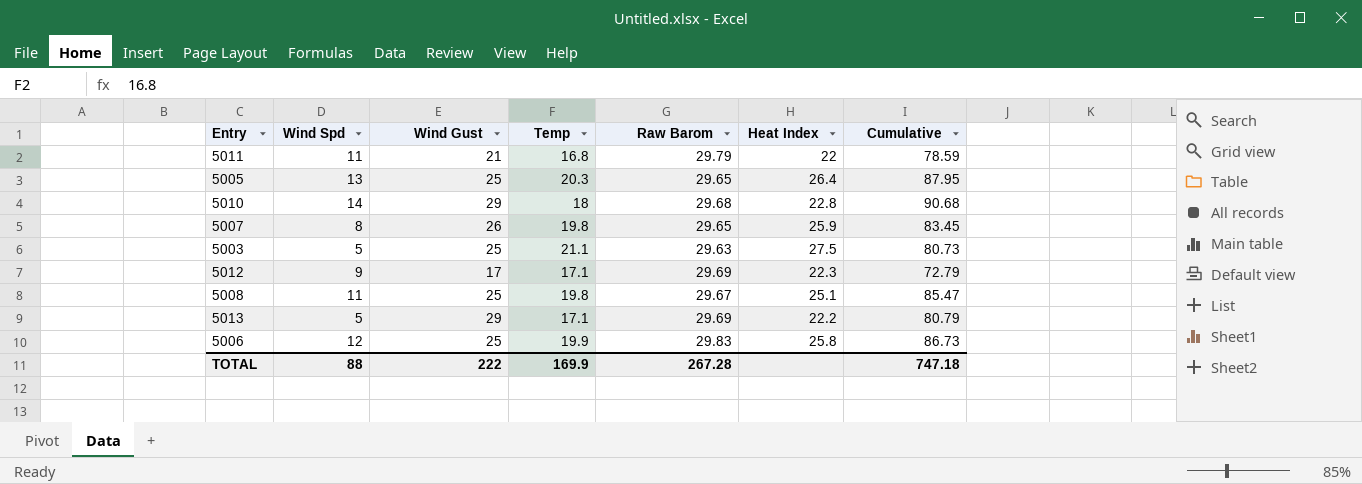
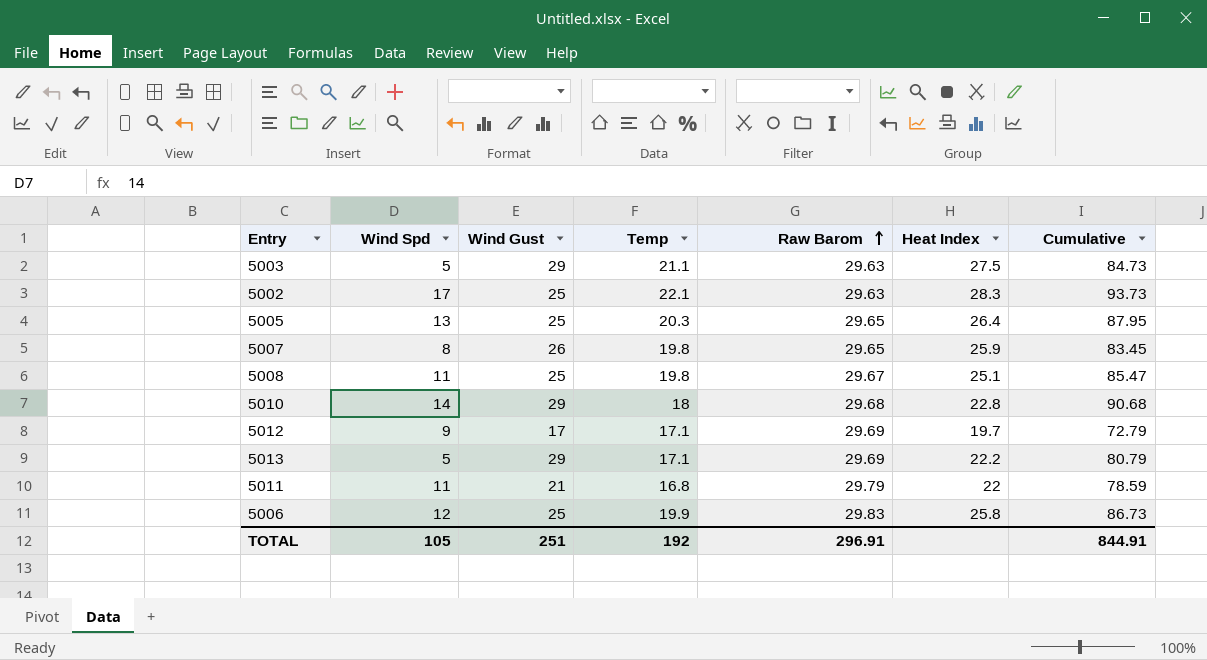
row order: none -> Raw Barom ascending
5003 | Wind Gust: 25 -> 29
5003 | Cumulative: 80.73 -> 84.73
row 5002: none -> 17 | 25 | 22.1 | 29.63 | 28.3 | 93.73
5012 | Heat Index: 22.3 -> 19.7
TOTAL | Wind Spd: 88 -> 105
TOTAL | Wind Gust: 222 -> 251
TOTAL | Temp: 169.9 -> 192
TOTAL | Raw Barom: 267.28 -> 296.91
TOTAL | Cumulative: 747.18 -> 844.91

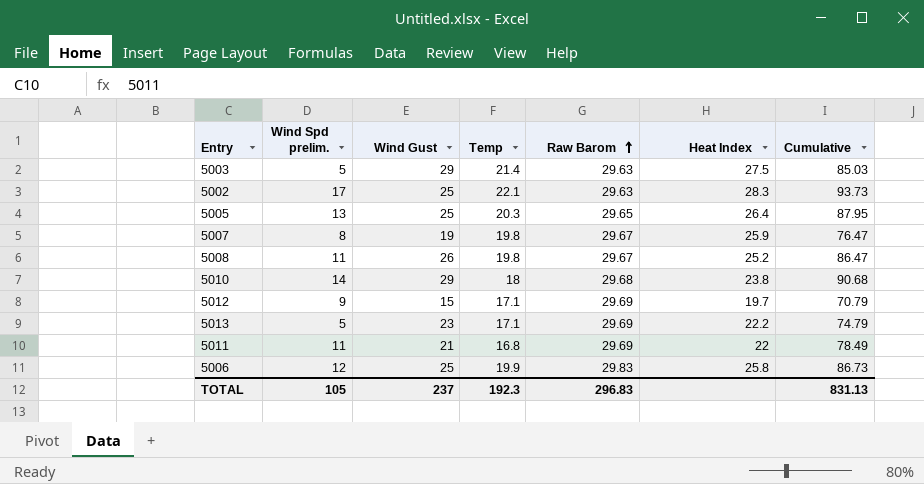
column name: Wind Spd -> Wind Spd prelim.
5003 | Temp: 21.1 -> 21.4
5003 | Cumulative: 84.73 -> 85.03
5007 | Wind Gust: 26 -> 19
5007 | Raw Barom: 29.65 -> 29.67
5007 | Cumulative: 83.45 -> 76.47
5008 | Wind Gust: 25 -> 26
5008 | Heat Index: 25.1 -> 25.2
5008 | Cumulative: 85.47 -> 86.47
5010 | Heat Index: 22.8 -> 23.8
5012 | Wind Gust: 17 -> 15
5012 | Cumulative: 72.79 -> 70.79
5013 | Wind Gust: 29 -> 23
5013 | Cumulative: 80.79 -> 74.79
5011 | Raw Barom: 29.79 -> 29.69
5011 | Cumulative: 78.59 -> 78.49
TOTAL | Wind Gust: 251 -> 237
TOTAL | Temp: 192 -> 192.3
TOTAL | Raw Barom: 296.91 -> 296.83
TOTAL | Cumulative: 844.91 -> 831.13

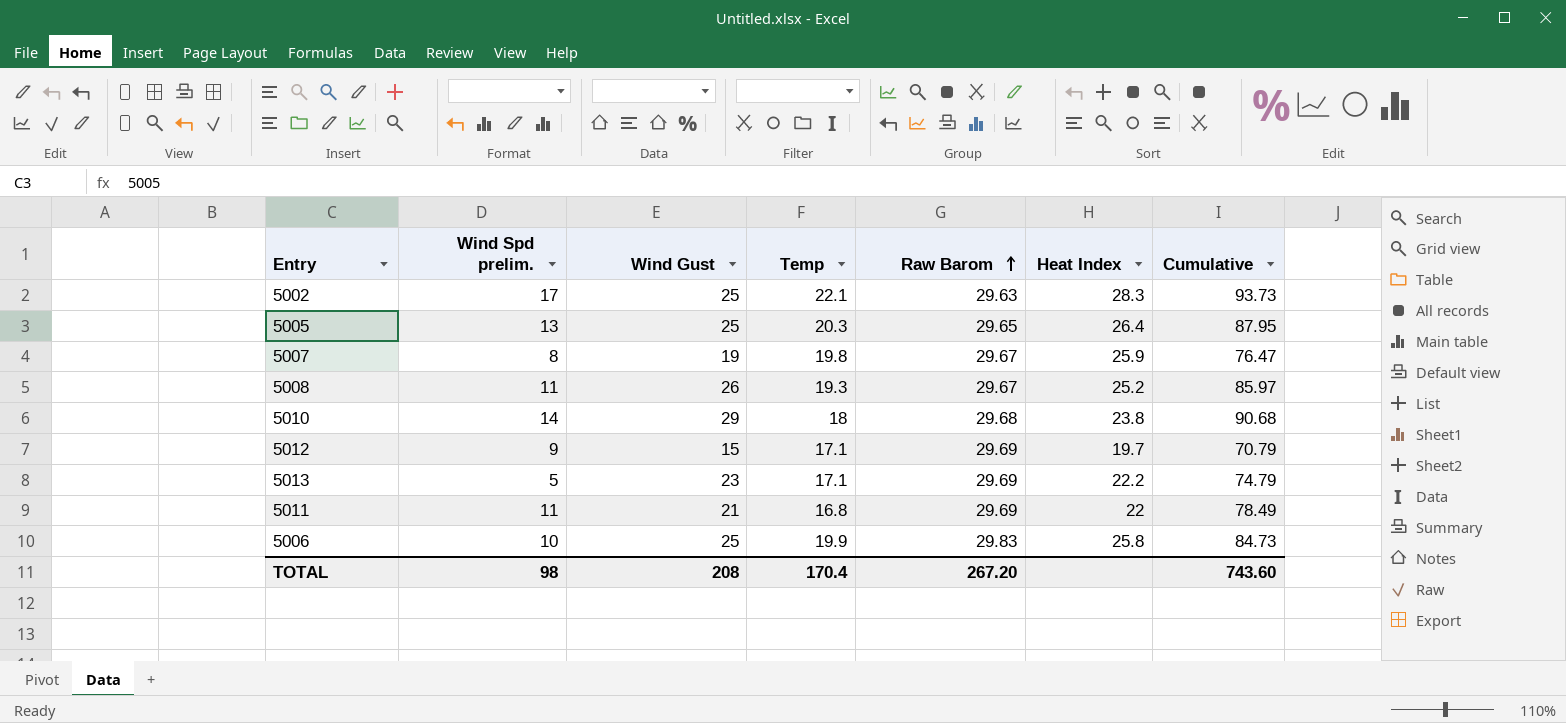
row 5003: 5 | 29 | 21.4 | 29.63 | 27.5 | 85.03 -> none
5008 | Temp: 19.8 -> 19.3
5008 | Cumulative: 86.47 -> 85.97
5006 | Wind Spd prelim.: 12 -> 10
5006 | Cumulative: 86.73 -> 84.73
TOTAL | Wind Spd prelim.: 105 -> 98
TOTAL | Wind Gust: 237 -> 208
TOTAL | Temp: 192.3 -> 170.4
TOTAL | Raw Barom: 296.83 -> 267.20
TOTAL | Cumulative: 831.13 -> 743.60

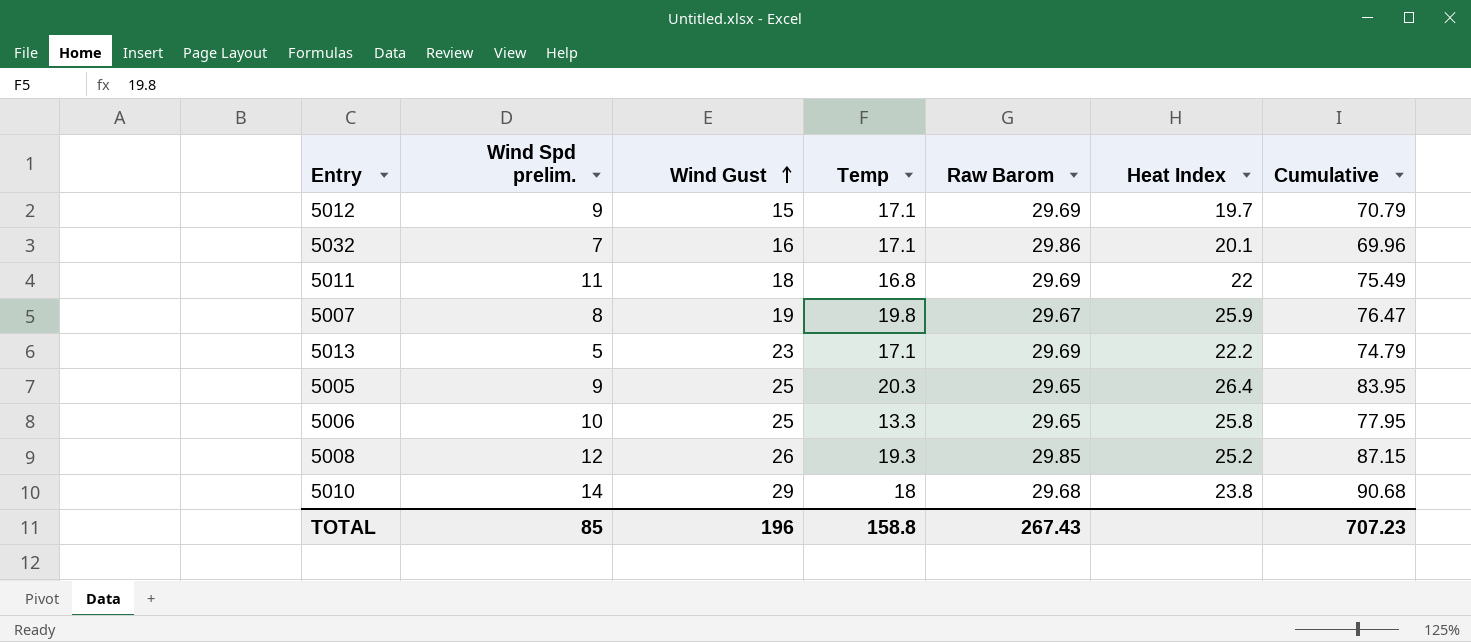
row order: Raw Barom ascending -> Wind Gust ascending
row 5002: 17 | 25 | 22.1 | 29.63 | 28.3 | 93.73 -> none
row 5032: none -> 7 | 16 | 17.1 | 29.86 | 20.1 | 69.96
5011 | Wind Gust: 21 -> 18
5011 | Cumulative: 78.49 -> 75.49
5005 | Wind Spd prelim.: 13 -> 9
5005 | Cumulative: 87.95 -> 83.95
5006 | Temp: 19.9 -> 13.3
5006 | Raw Barom: 29.83 -> 29.65
5006 | Cumulative: 84.73 -> 77.95
5008 | Wind Spd prelim.: 11 -> 12
5008 | Raw Barom: 29.67 -> 29.85
5008 | Cumulative: 85.97 -> 87.15
TOTAL | Wind Spd prelim.: 98 -> 85
TOTAL | Wind Gust: 208 -> 196
TOTAL | Temp: 170.4 -> 158.8
TOTAL | Raw Barom: 267.20 -> 267.43
TOTAL | Cumulative: 743.60 -> 707.23

